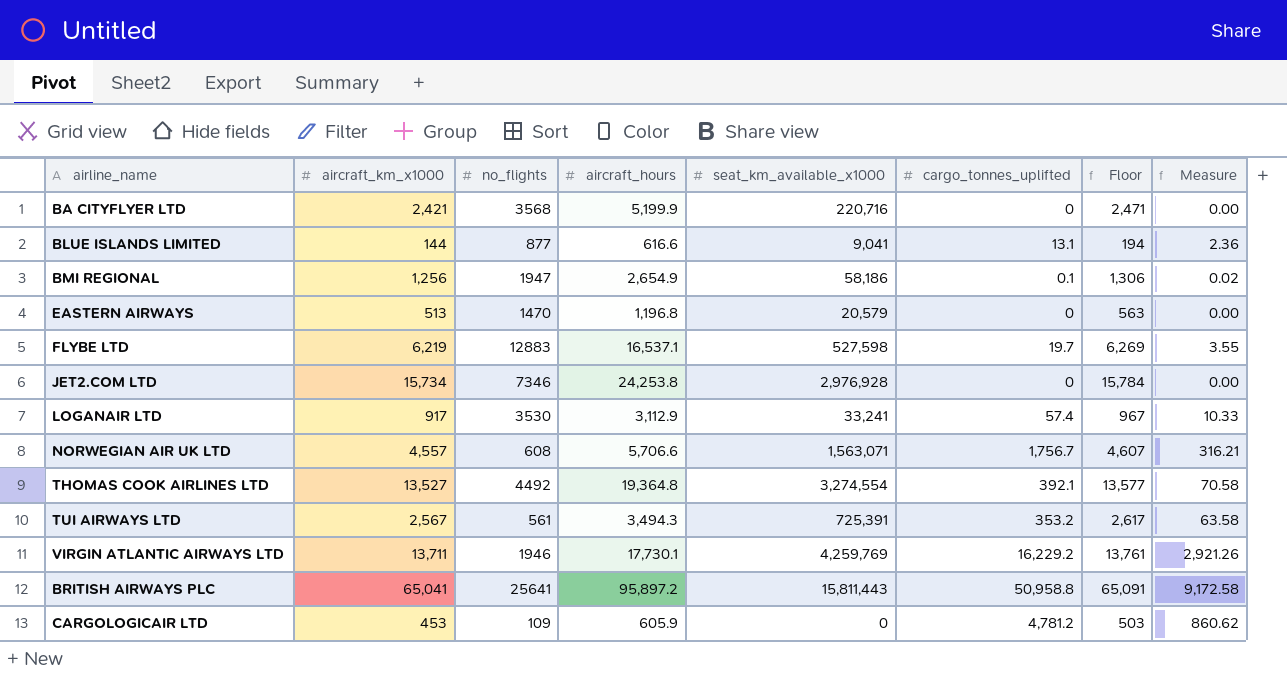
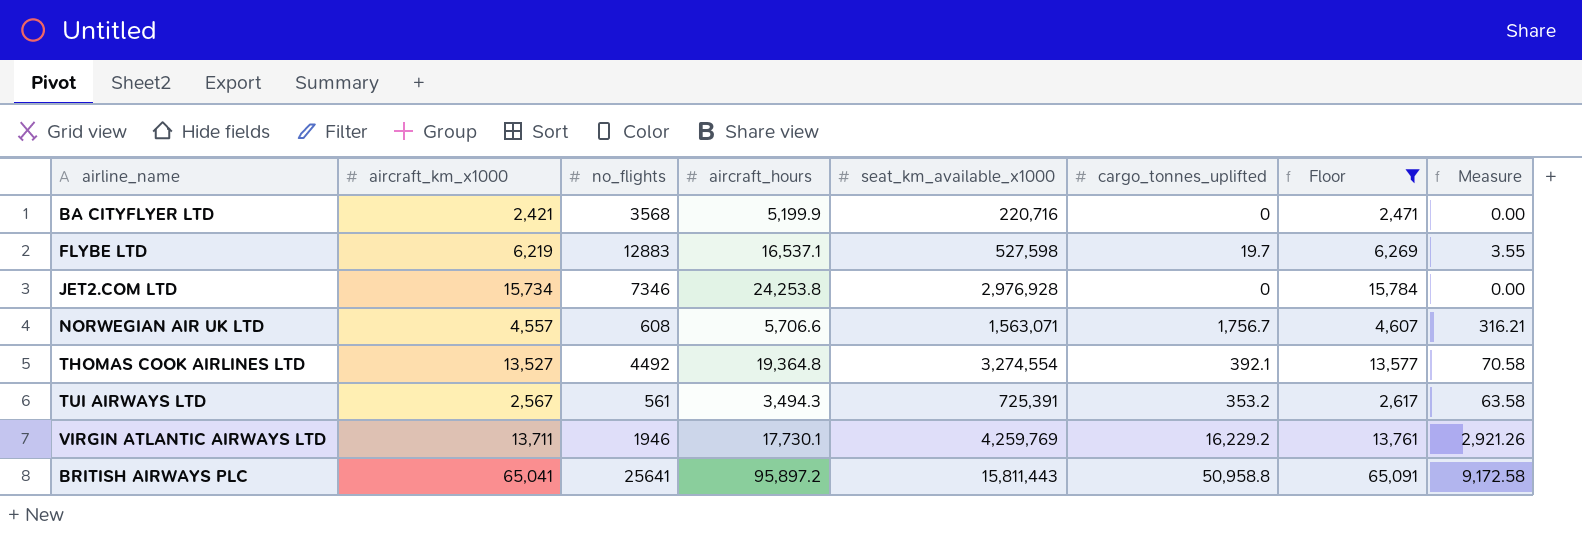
filter: none -> Floor >= 2,471

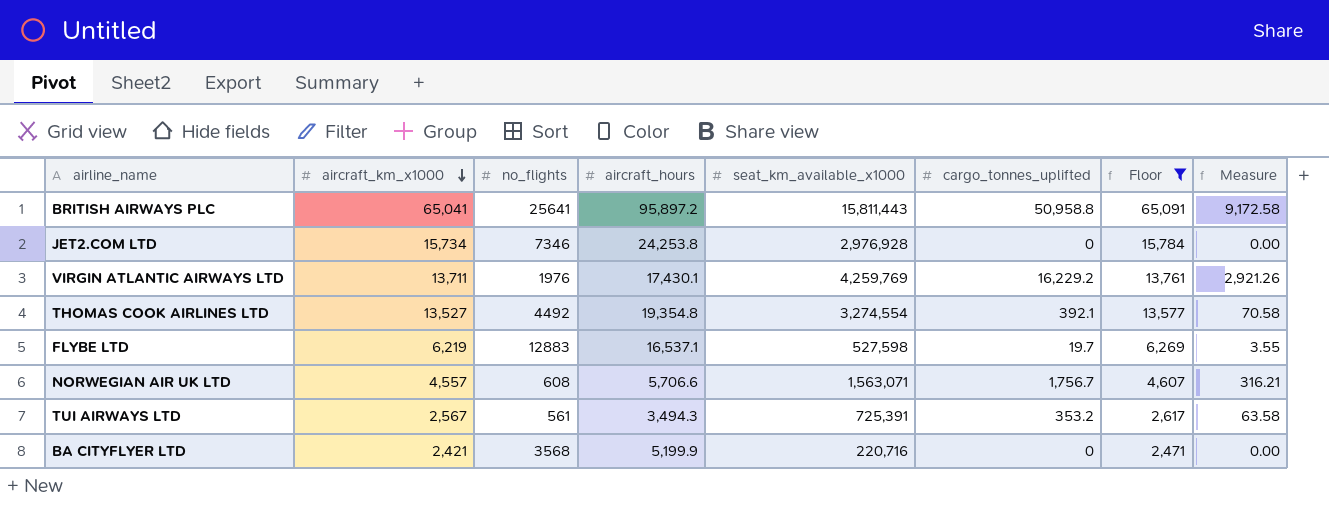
row order: none -> aircraft_km_x1000 descending
VIRGIN ATLANTIC AIRWAYS LTD | no_flights: 1946 -> 1976
VIRGIN ATLANTIC AIRWAYS LTD | aircraft_hours: 17,730.1 -> 17,430.1
THOMAS COOK AIRLINES LTD | aircraft_hours: 19,364.8 -> 19,354.8

